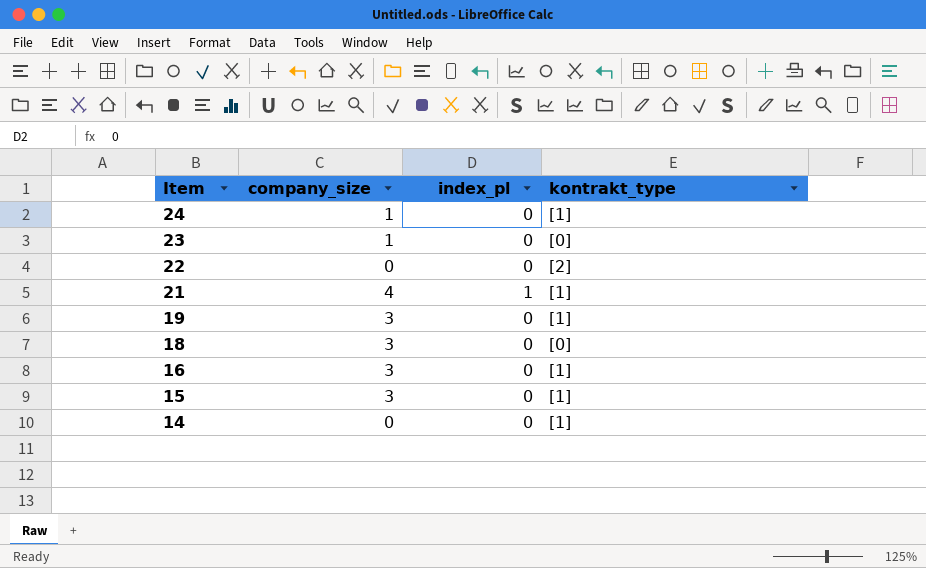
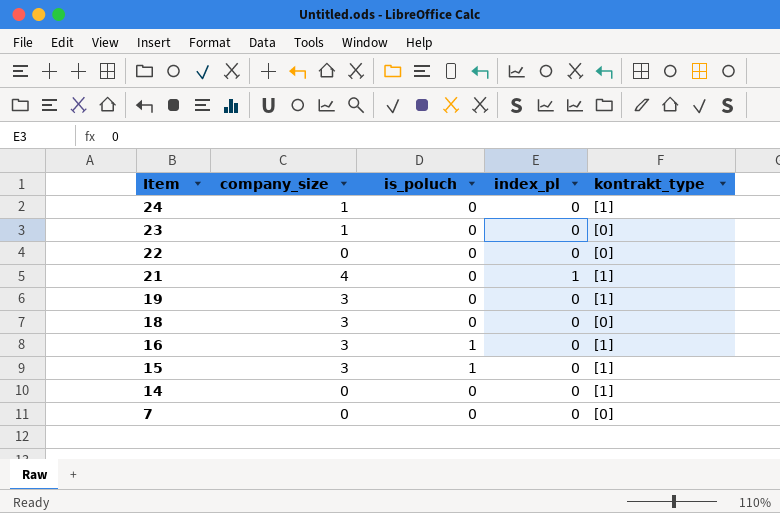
column is_poluch | position: none -> 3
22 | kontrakt_type: [2] -> [0]
row 7: none -> 0 | 0 | 0 | [0]

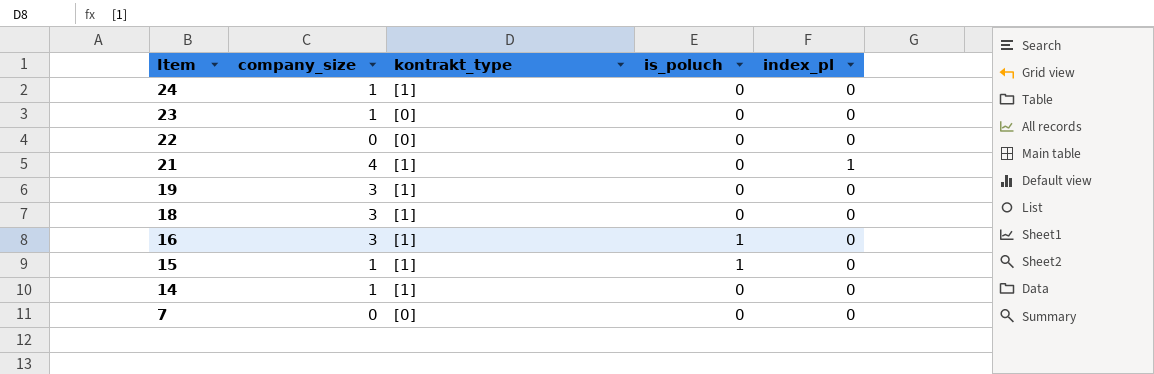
column kontrakt_type | position: 5 -> 3
18 | kontrakt_type: [0] -> [1]
15 | company_size: 3 -> 1
14 | company_size: 0 -> 1

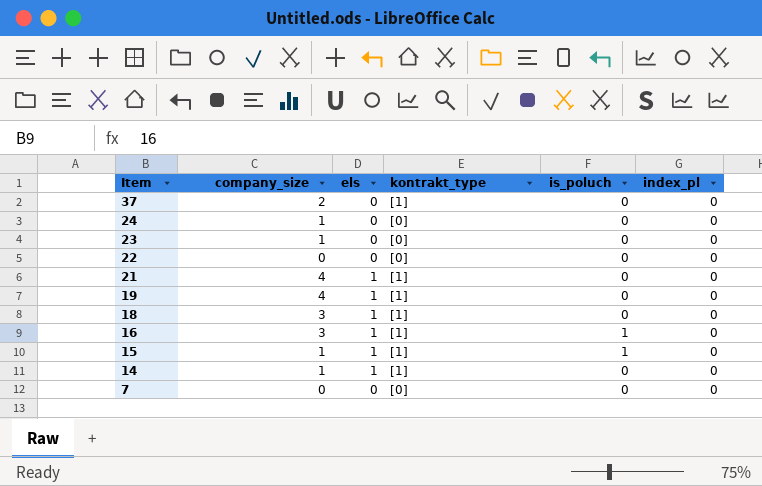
column els | position: none -> 3
row 37: none -> 2 | 0 | [1] | 0 | 0
24 | kontrakt_type: [1] -> [0]
21 | index_pl: 1 -> 0
19 | company_size: 3 -> 4

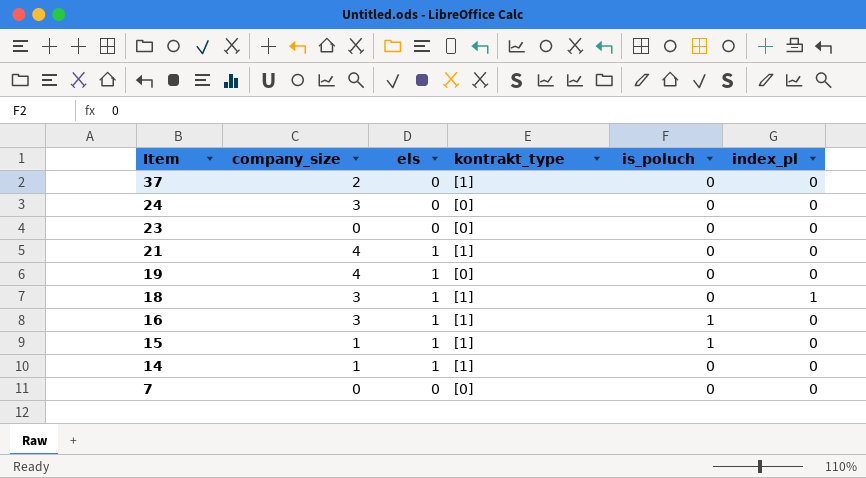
row 22: 0 | 0 | [0] | 0 | 0 -> none
24 | company_size: 1 -> 3
23 | company_size: 1 -> 0
19 | kontrakt_type: [1] -> [0]
18 | index_pl: 0 -> 1

